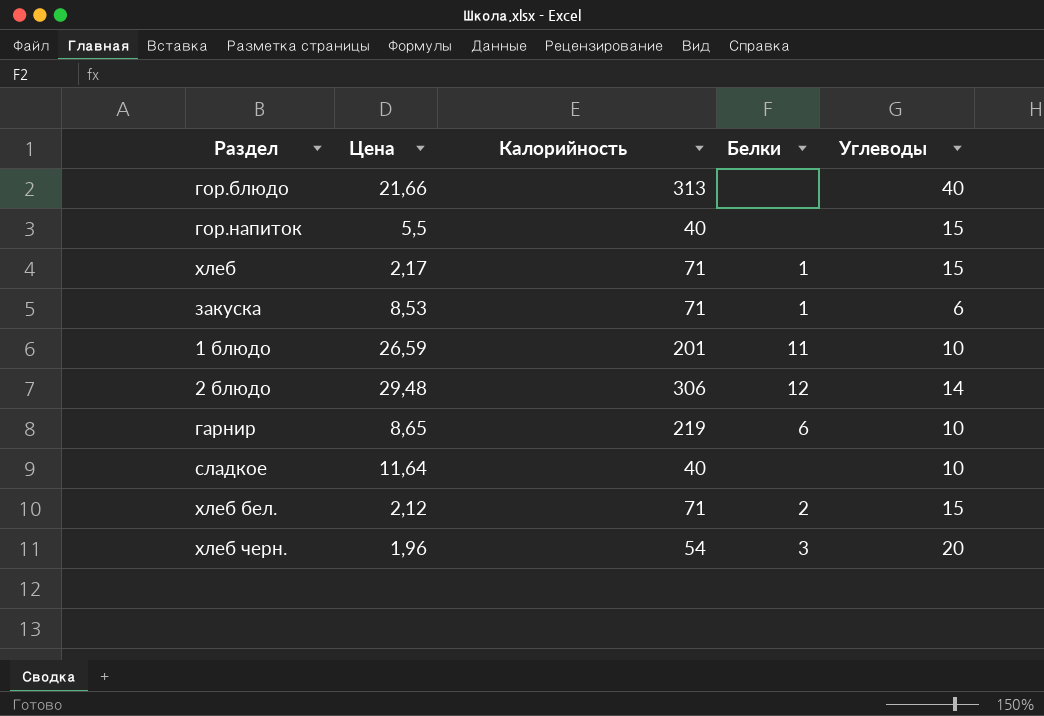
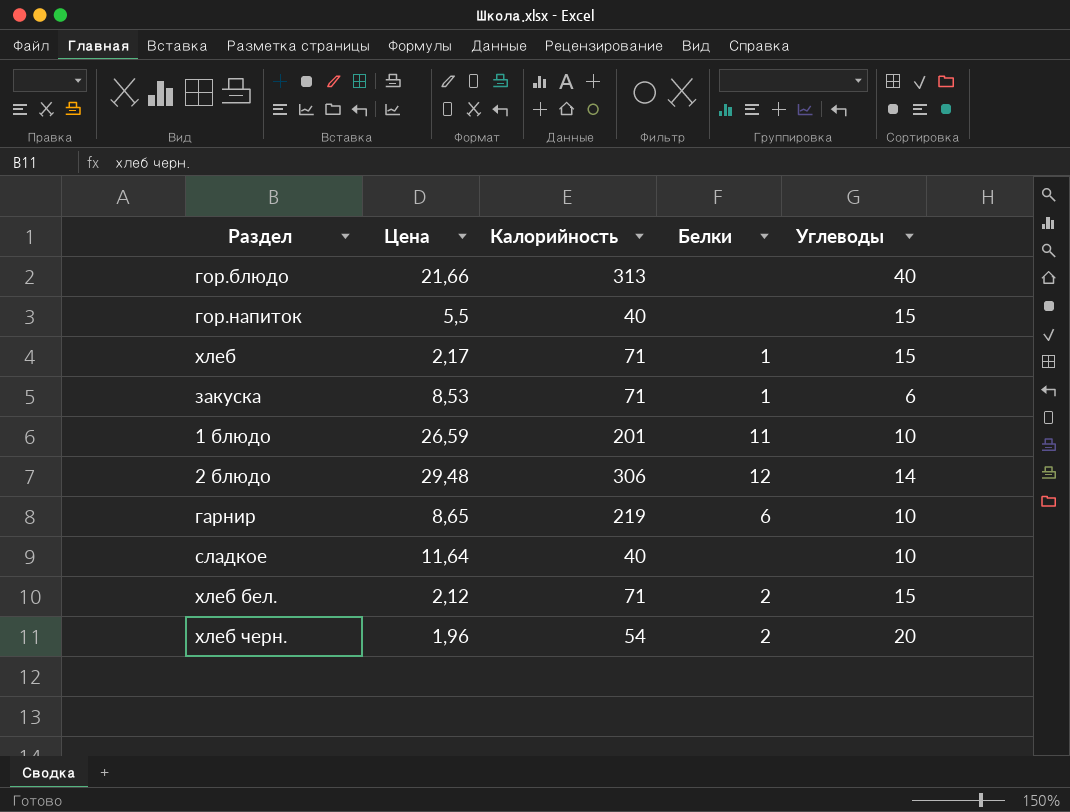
хлеб черн. | Белки: 3 -> 2

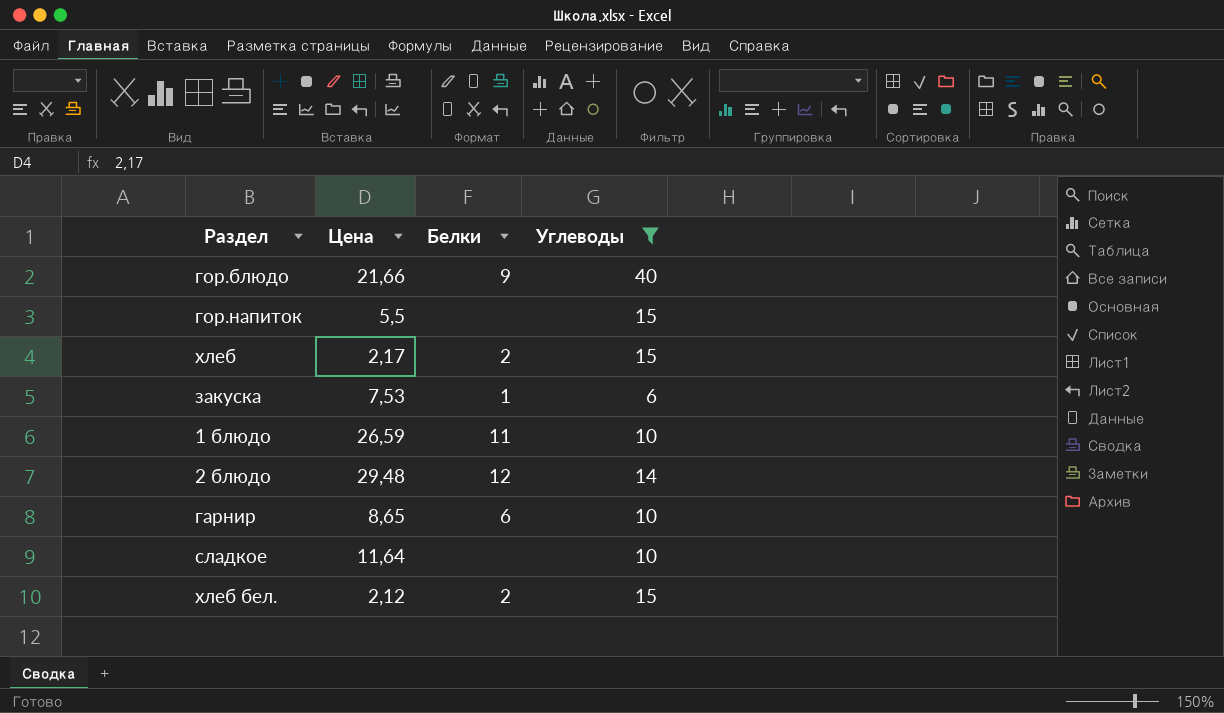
filter: none -> Углеводы != 20
column Калорийность | position: 3 -> none
гор.блюдо | Белки: none -> 9
хлеб | Белки: 1 -> 2
закуска | Цена: 8,53 -> 7,53

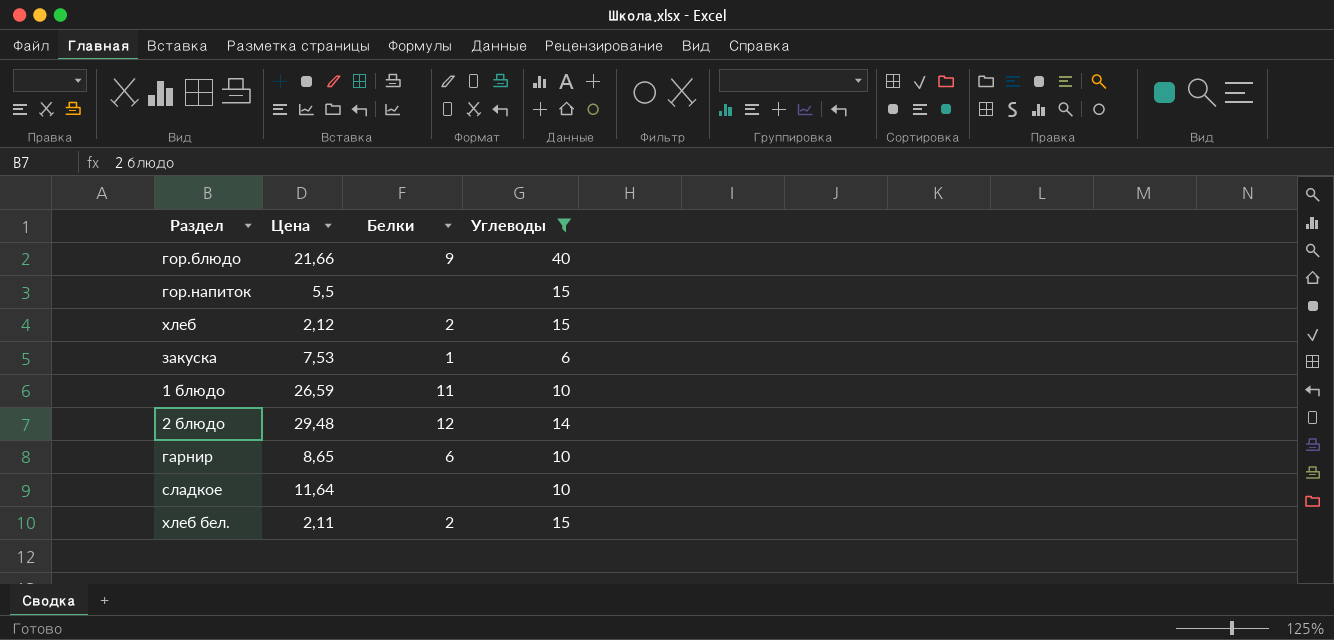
хлеб | Цена: 2,17 -> 2,12
хлеб бел. | Цена: 2,12 -> 2,11

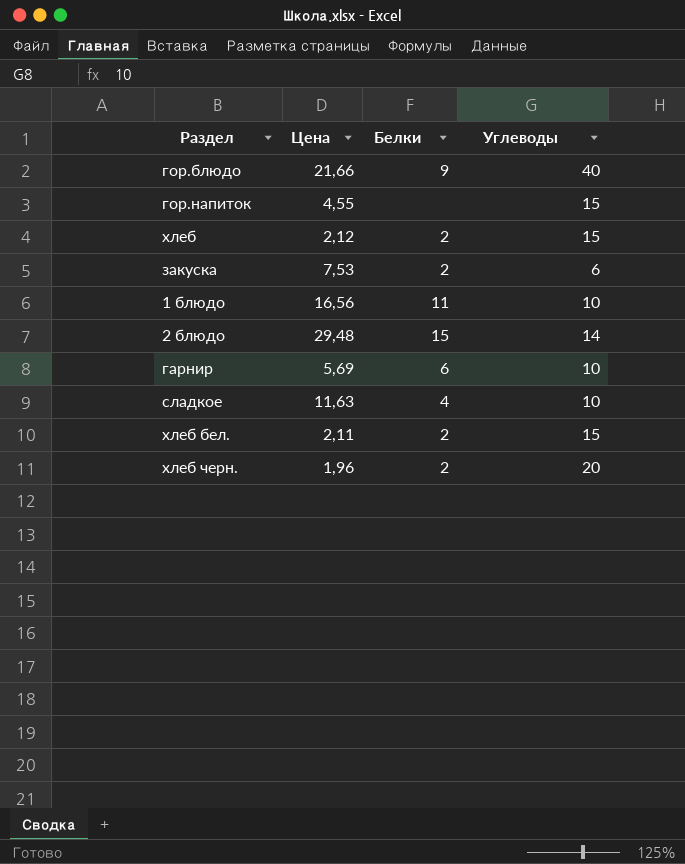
filter: Углеводы != 20 -> none
гор.напиток | Цена: 5,5 -> 4,55
закуска | Белки: 1 -> 2
1 блюдо | Цена: 26,59 -> 16,56
2 блюдо | Белки: 12 -> 15
гарнир | Цена: 8,65 -> 5,69
сладкое | Цена: 11,64 -> 11,63
сладкое | Белки: none -> 4

